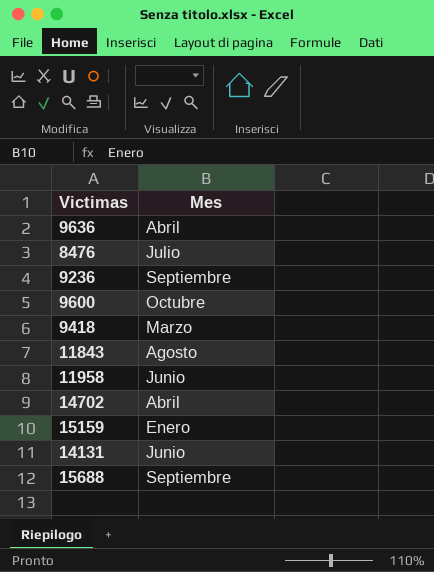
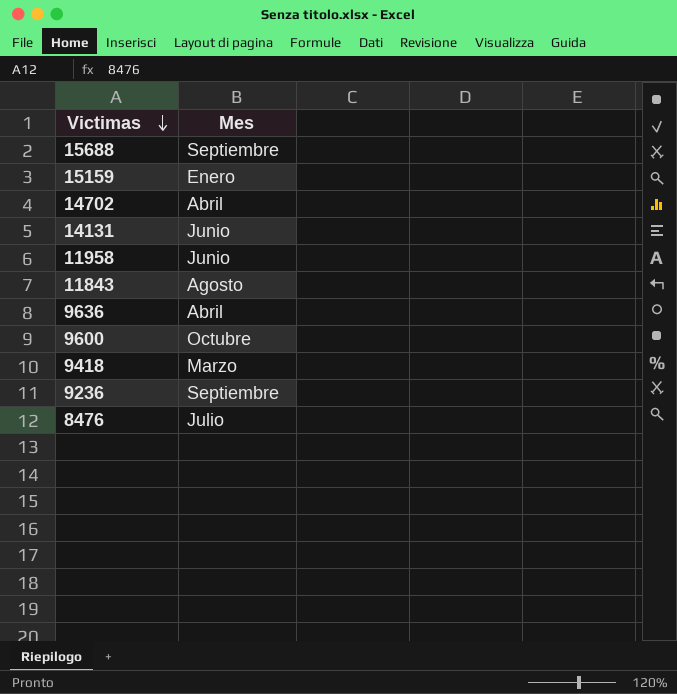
row order: none -> Victimas descending

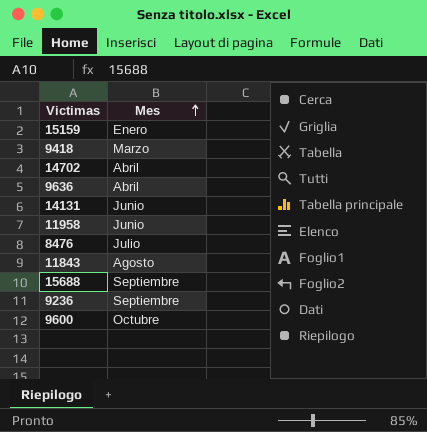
row order: Victimas descending -> Mes ascending

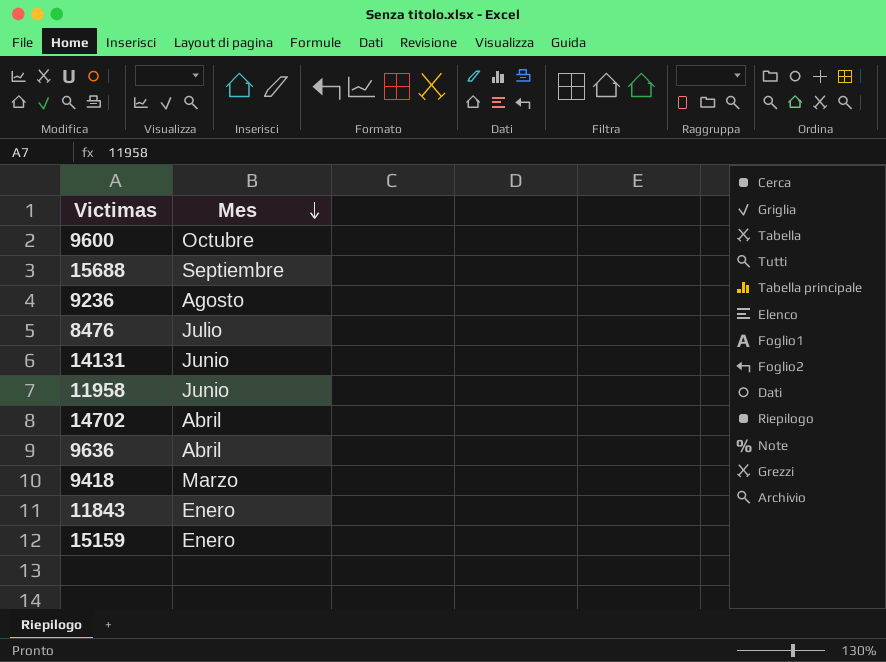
row order: Mes ascending -> Mes descending
9236 | Mes: Septiembre -> Agosto
11843 | Mes: Agosto -> Enero

